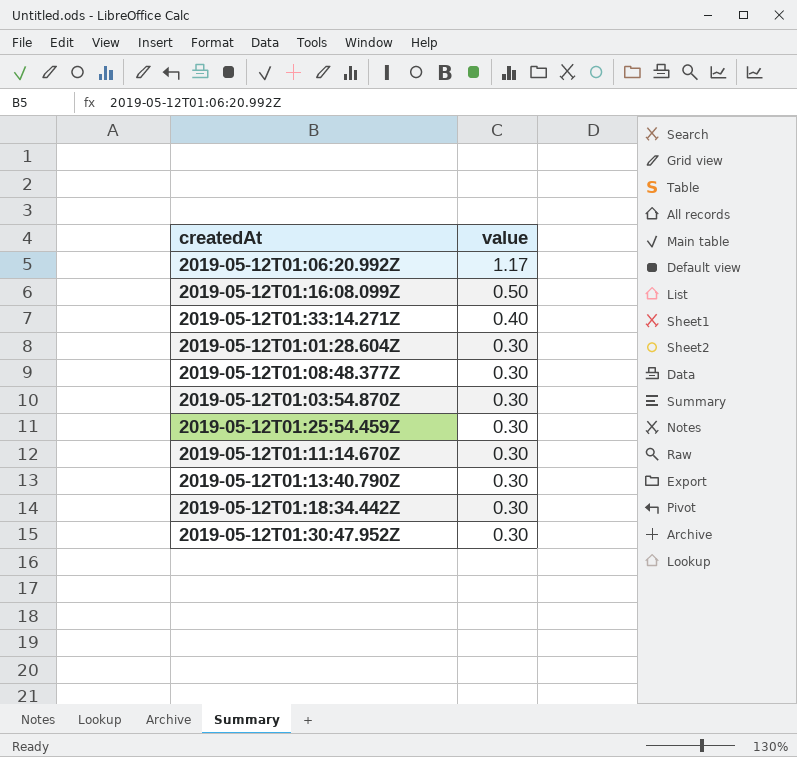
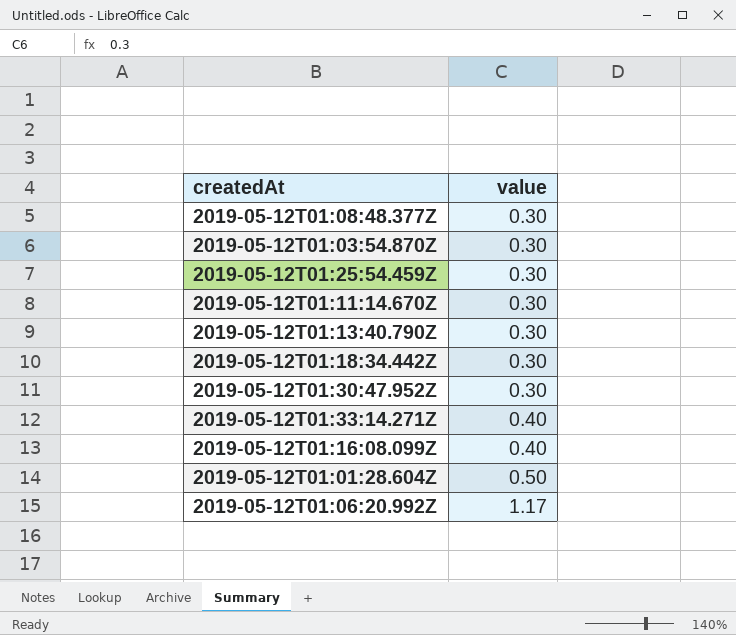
row order: value descending -> value ascending
2019-05-12T01:16:08.099Z | value: 0.50 -> 0.40
2019-05-12T01:01:28.604Z | value: 0.30 -> 0.50

